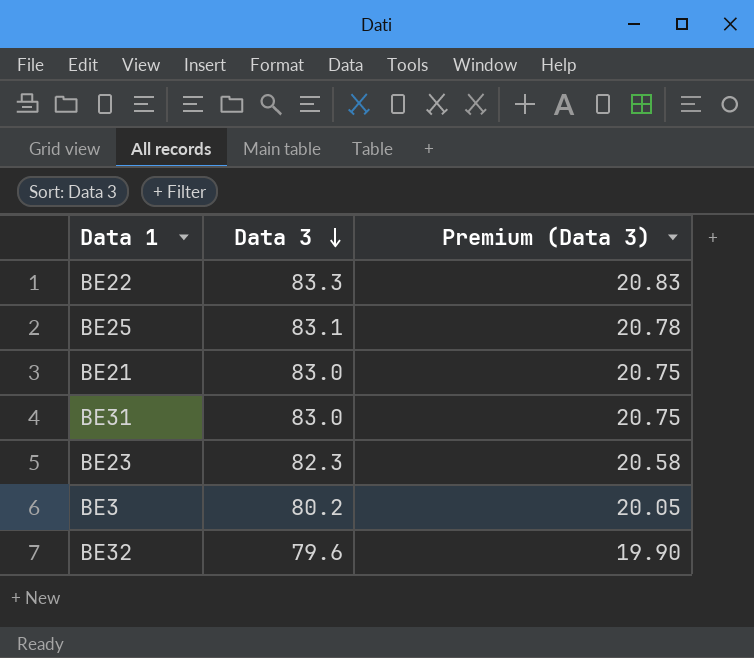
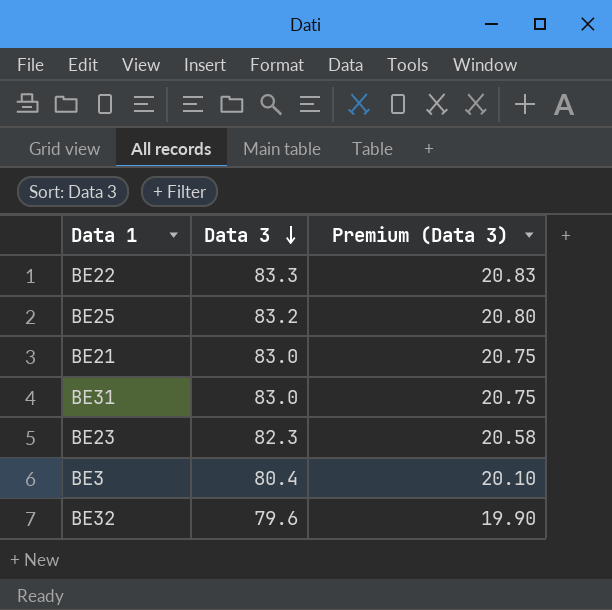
BE25 | Data 3: 83.1 -> 83.2
BE25 | Premium (Data 3): 20.78 -> 20.80
BE3 | Data 3: 80.2 -> 80.4
BE3 | Premium (Data 3): 20.05 -> 20.10

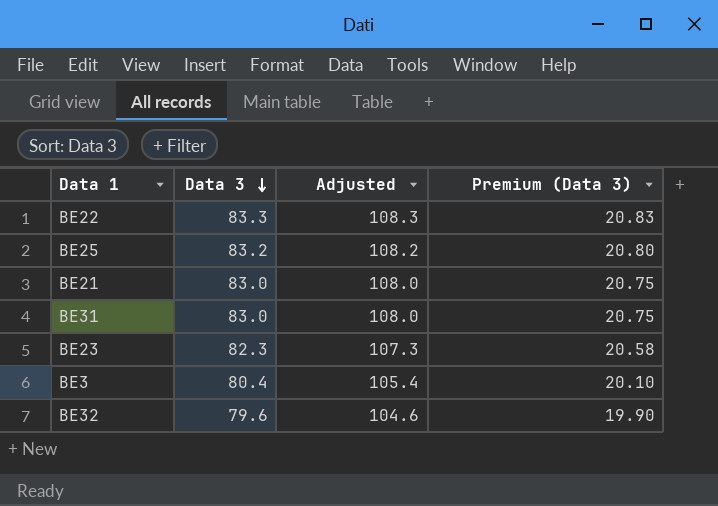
column Adjusted | formula: none -> [Data 3] + 25

